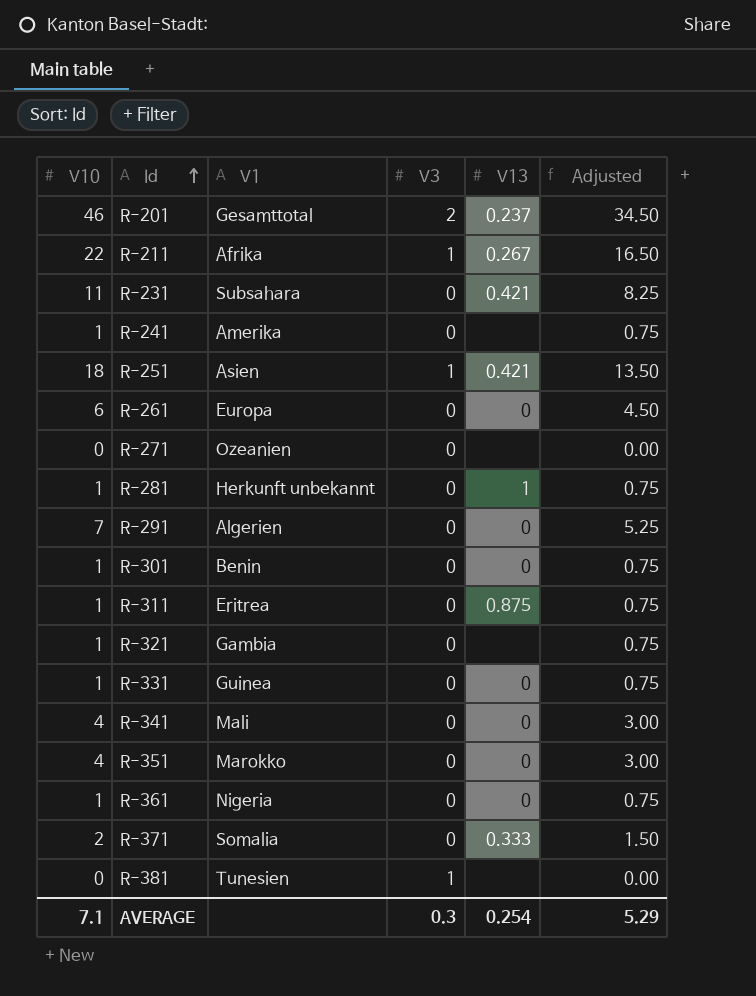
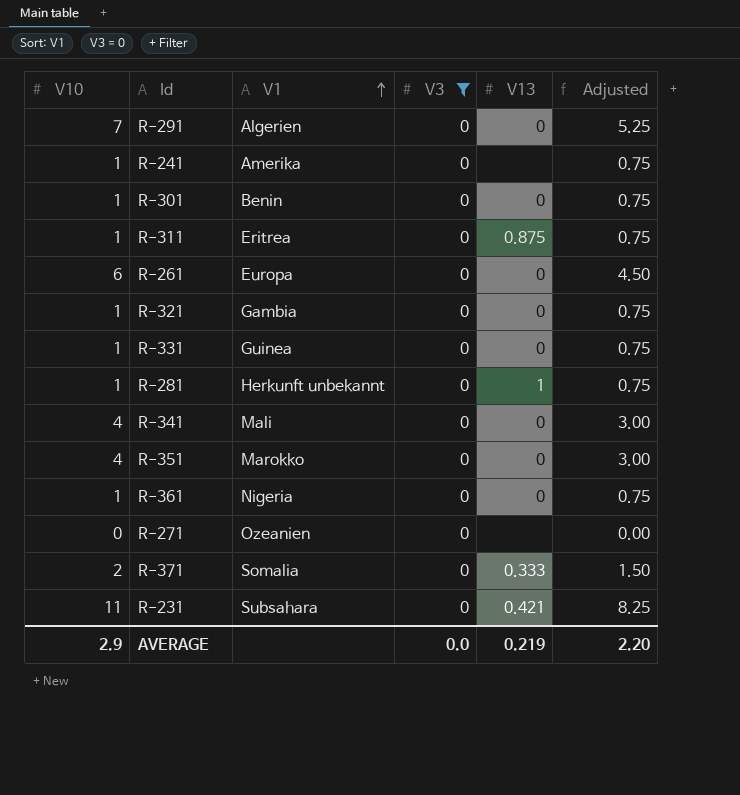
filter: none -> V3 = 0
row order: Id ascending -> V1 ascending
R-321 | V13: none -> 0
AVERAGE | V10: 7.1 -> 2.9
AVERAGE | V3: 0.3 -> 0.0
AVERAGE | V13: 0.254 -> 0.219
AVERAGE | Adjusted: 5.29 -> 2.20

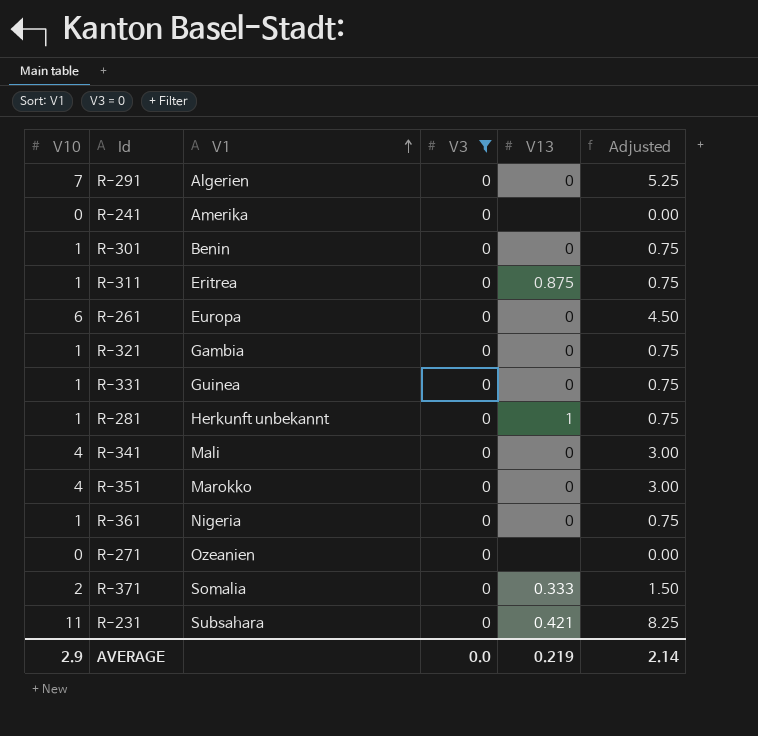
R-241 | V10: 1 -> 0
R-241 | Adjusted: 0.75 -> 0.00
AVERAGE | Adjusted: 2.20 -> 2.14

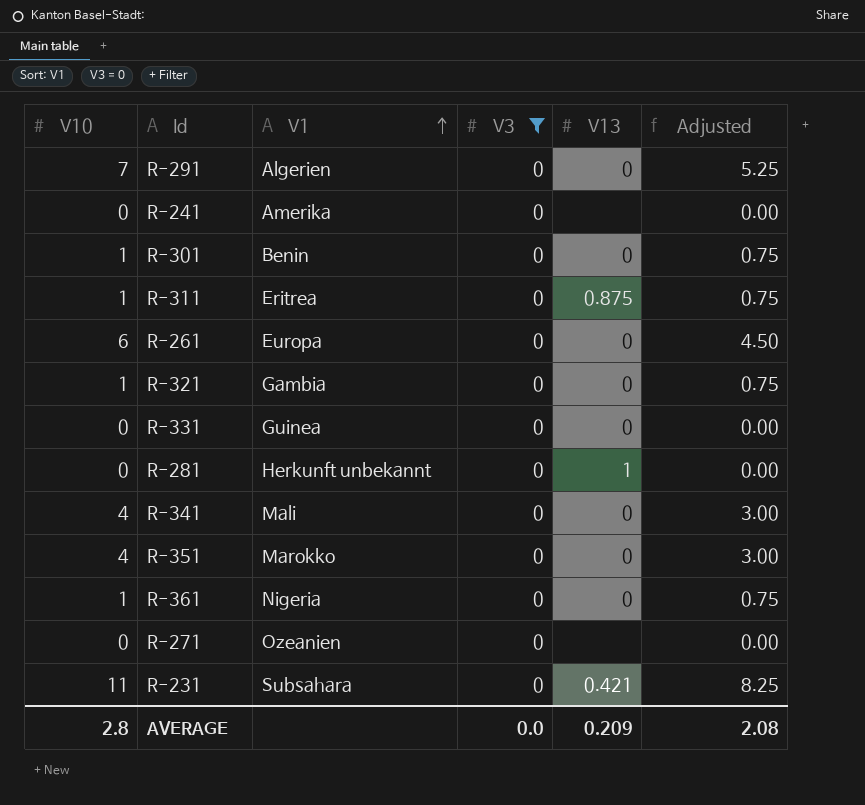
row R-371: 2 | Somalia | 0 | 0.333 | 1.50 -> none
R-331 | V10: 1 -> 0
R-331 | Adjusted: 0.75 -> 0.00
R-281 | V10: 1 -> 0
R-281 | Adjusted: 0.75 -> 0.00
AVERAGE | V10: 2.9 -> 2.8
AVERAGE | V13: 0.219 -> 0.209
AVERAGE | Adjusted: 2.14 -> 2.08

